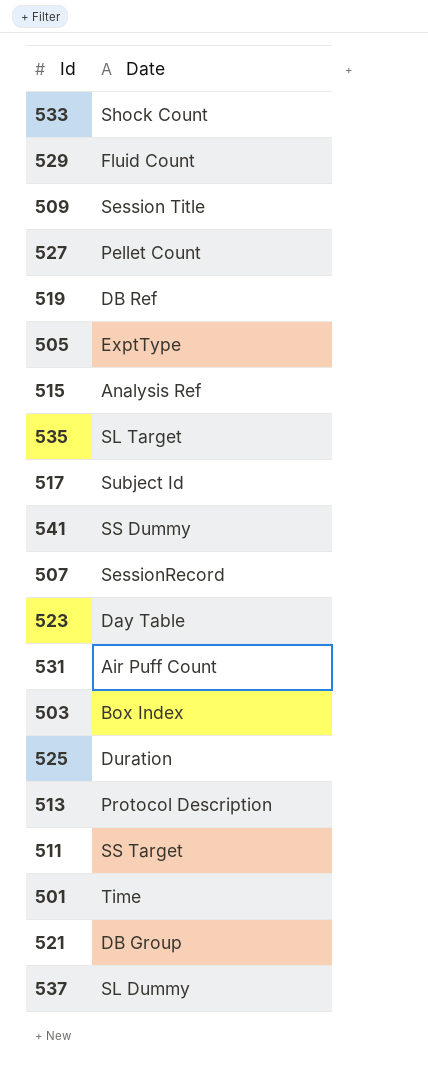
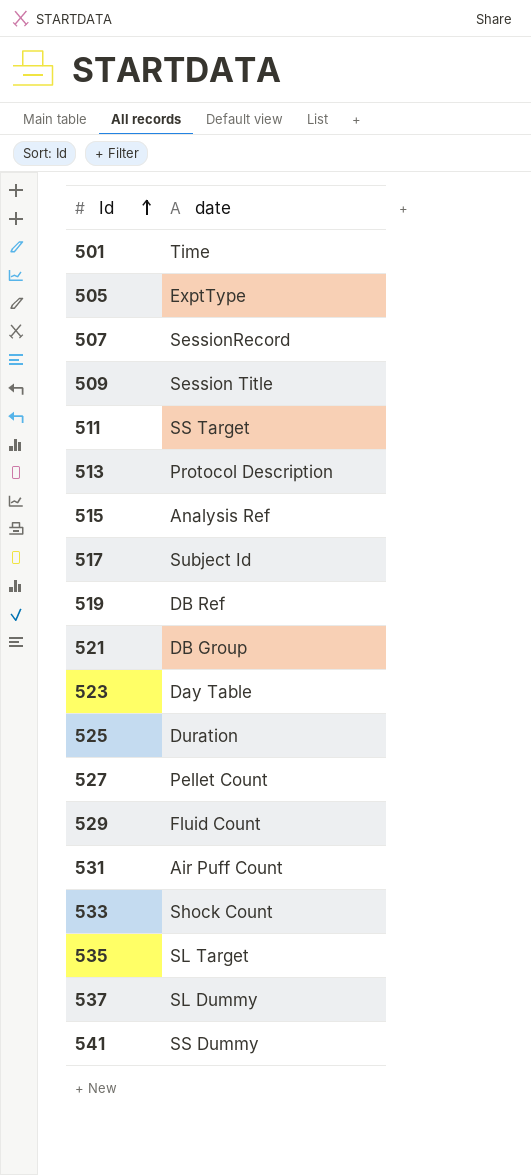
row order: none -> Id ascending
column name: Date -> date
row 503: Box Index -> none

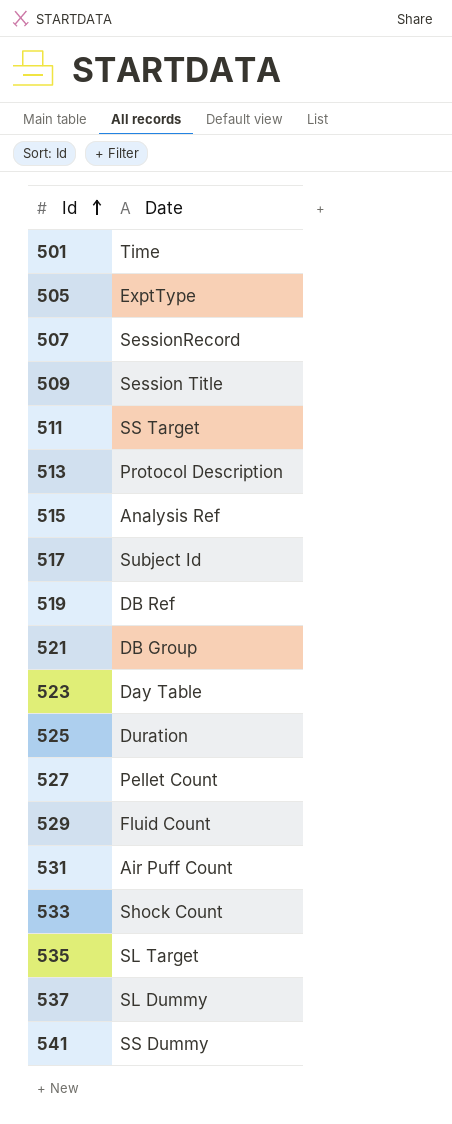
column name: date -> Date

